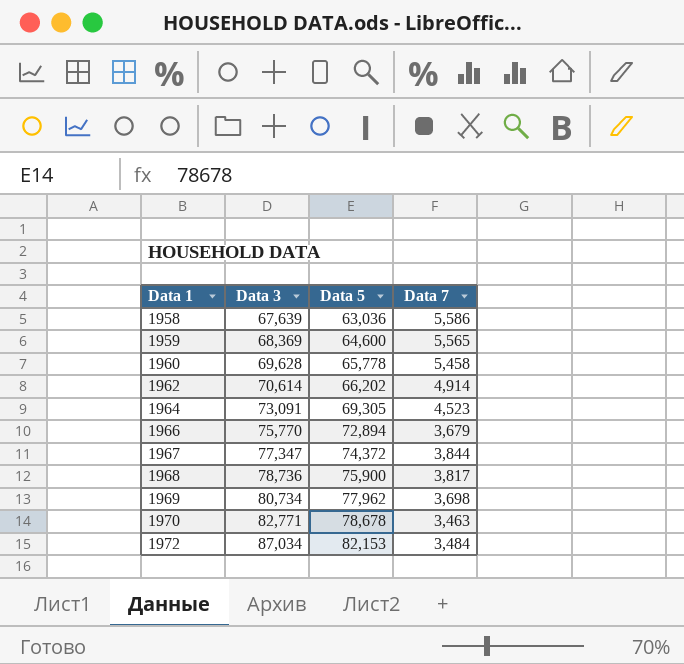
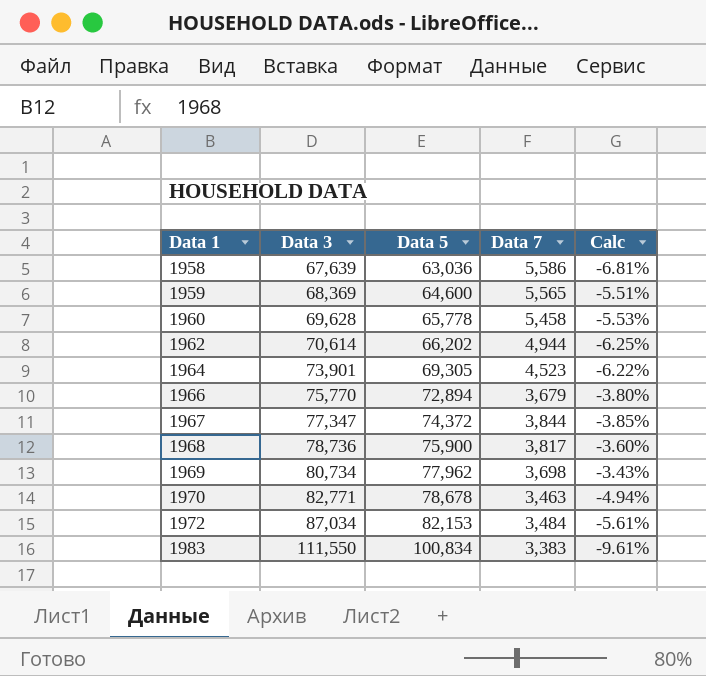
column Calc | formula: none -> ([Data 5] - [Data 3]) / [Data 3]
1962 | Data 7: 4,914 -> 4,944
1964 | Data 3: 73,091 -> 73,901
row 1983: none -> 111,550 | 100,834 | 3,383 | -9.61%

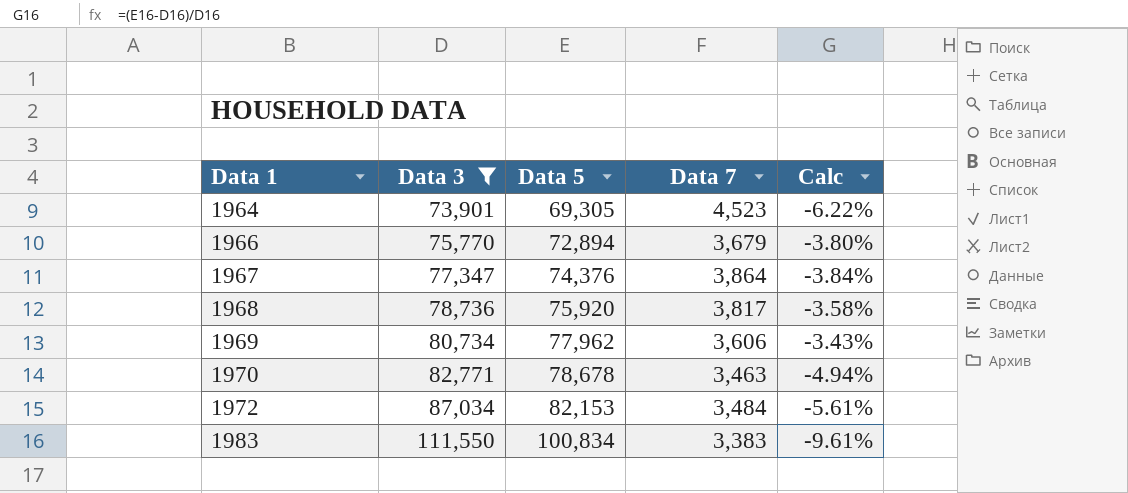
filter: none -> Data 3 >= 73,901
1967 | Data 5: 74,372 -> 74,376
1967 | Data 7: 3,844 -> 3,864
1967 | Calc: -3.85% -> -3.84%
1968 | Data 5: 75,900 -> 75,920
1968 | Calc: -3.60% -> -3.58%
1969 | Data 7: 3,698 -> 3,606

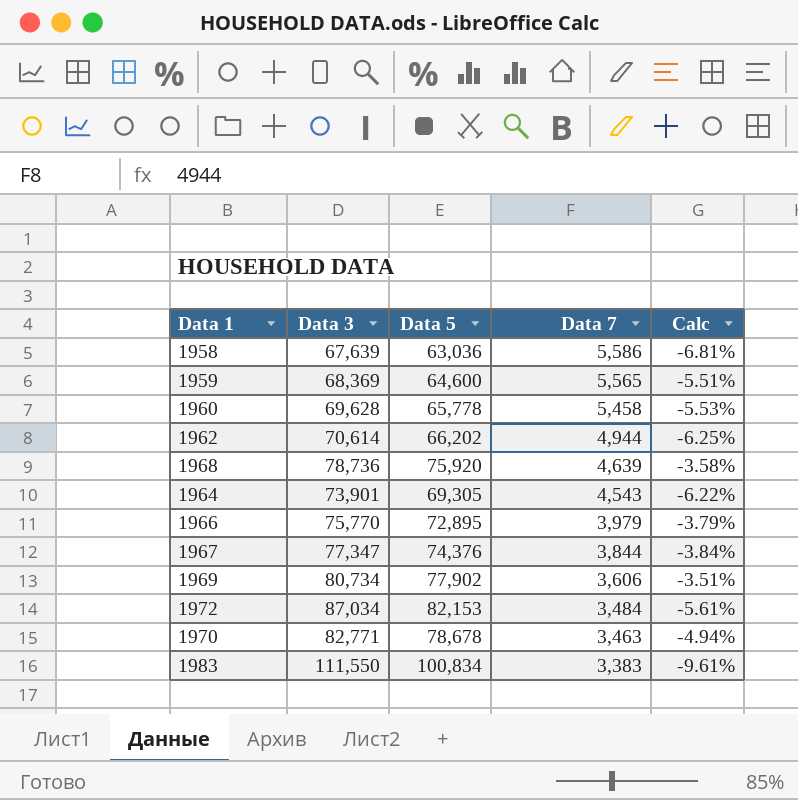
filter: Data 3 >= 73,901 -> none
row order: Data 1 ascending -> Data 7 descending
1968 | Data 7: 3,817 -> 4,639
1964 | Data 7: 4,523 -> 4,543
1966 | Data 5: 72,894 -> 72,895
1966 | Data 7: 3,679 -> 3,979
1966 | Calc: -3.80% -> -3.79%
1967 | Data 7: 3,864 -> 3,844
1969 | Data 5: 77,962 -> 77,902
1969 | Calc: -3.43% -> -3.51%

